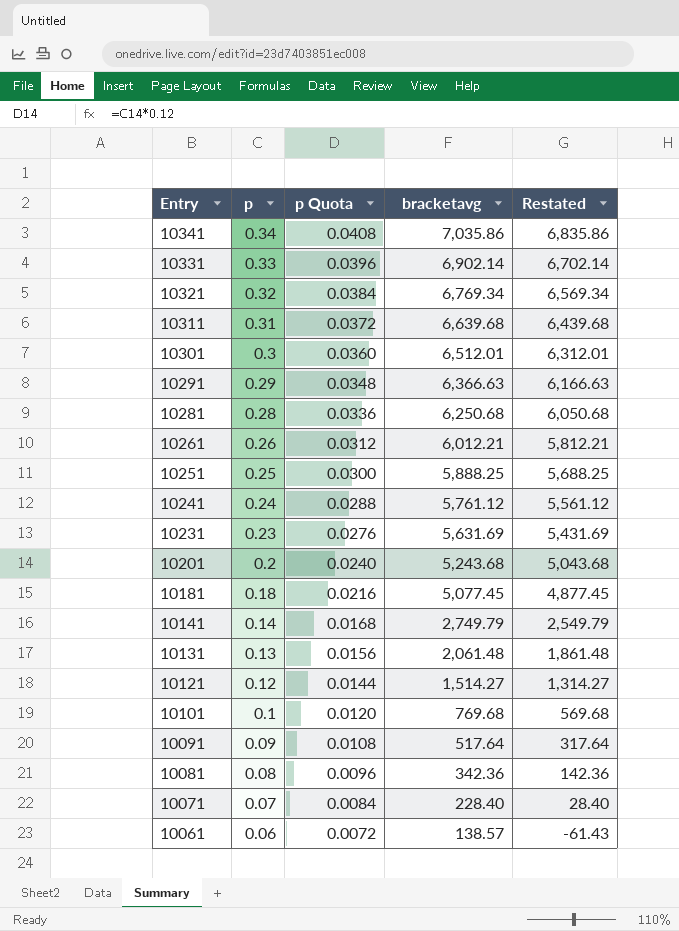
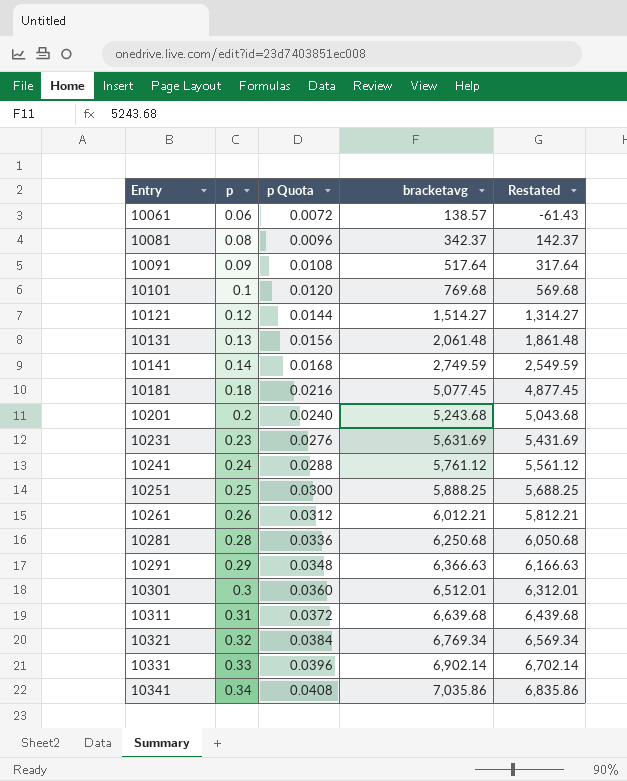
row order: Entry descending -> Entry ascending
row 10071: 0.07 | 0.0084 | 228.40 | 28.40 -> none
10081 | bracketavg: 342.36 -> 342.37
10081 | Restated: 142.36 -> 142.37
10141 | bracketavg: 2,749.79 -> 2,749.59
10141 | Restated: 2,549.79 -> 2,549.59

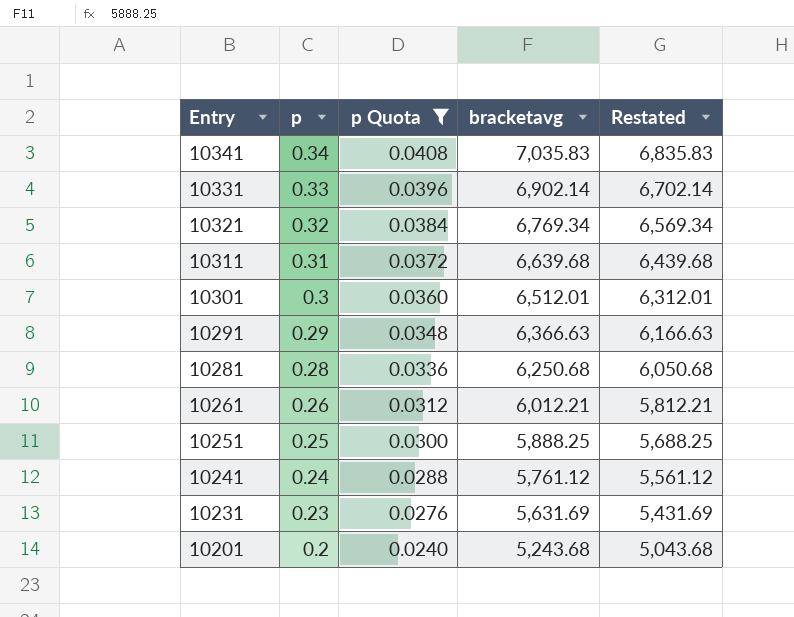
filter: none -> p Quota >= 0.0240
row order: Entry ascending -> Entry descending
10341 | bracketavg: 7,035.86 -> 7,035.83
10341 | Restated: 6,835.86 -> 6,835.83

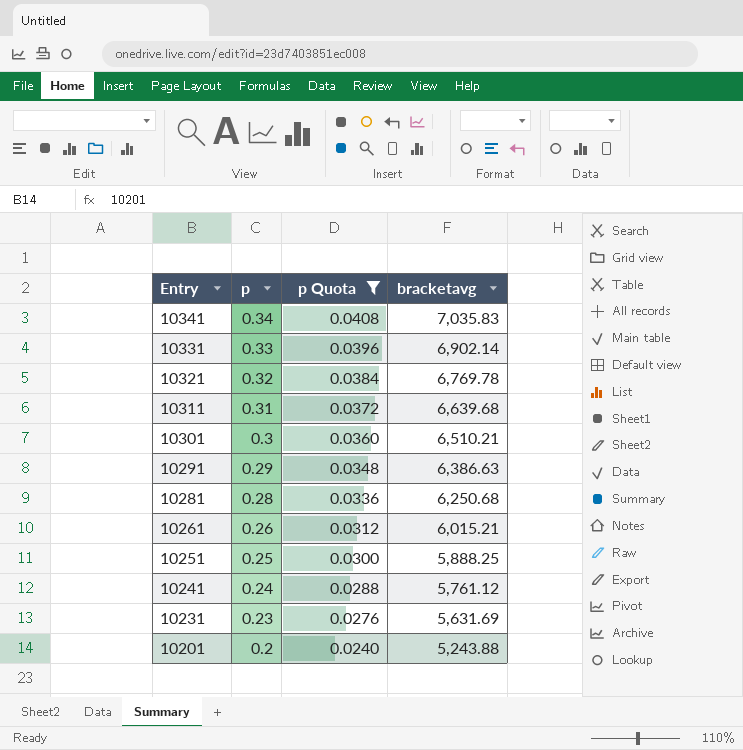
column Restated | formula: [bracketavg] - 200 -> none
10321 | bracketavg: 6,769.34 -> 6,769.78
10301 | bracketavg: 6,512.01 -> 6,510.21
10291 | bracketavg: 6,366.63 -> 6,386.63
10261 | bracketavg: 6,012.21 -> 6,015.21
10201 | bracketavg: 5,243.68 -> 5,243.88

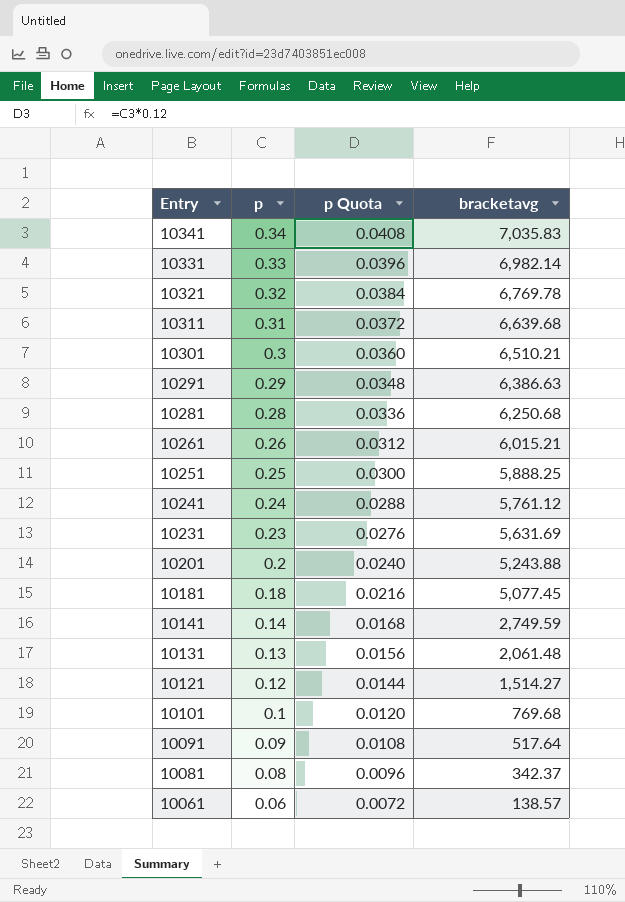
filter: p Quota >= 0.0240 -> none
10331 | bracketavg: 6,902.14 -> 6,982.14

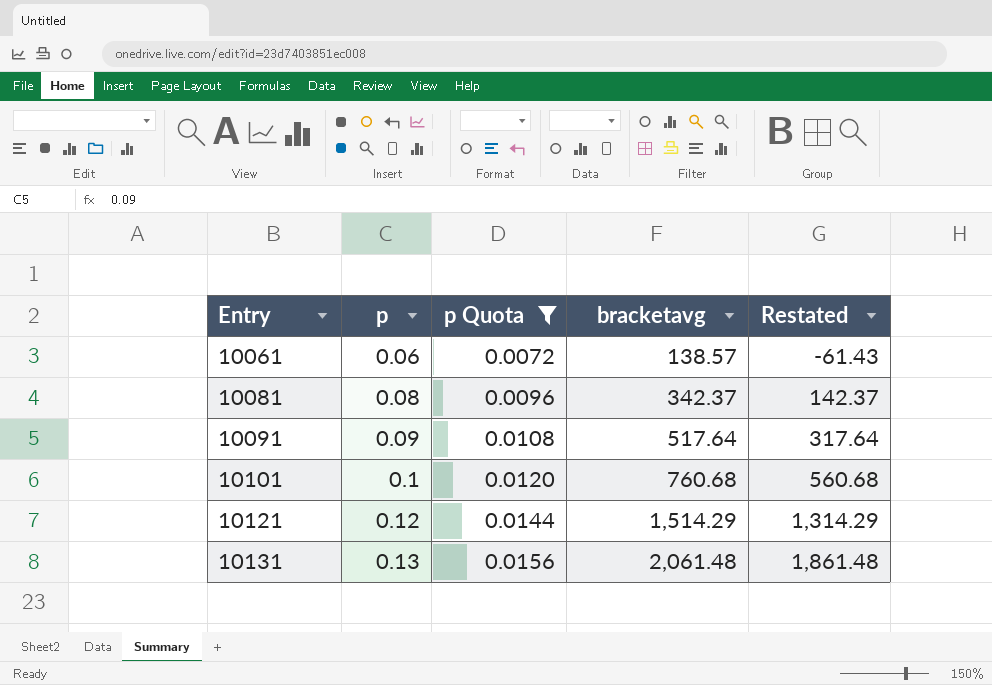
filter: none -> p Quota <= 0.0156
row order: Entry descending -> Entry ascending
column Restated | formula: none -> [bracketavg] - 200
10101 | bracketavg: 769.68 -> 760.68
10121 | bracketavg: 1,514.27 -> 1,514.29

